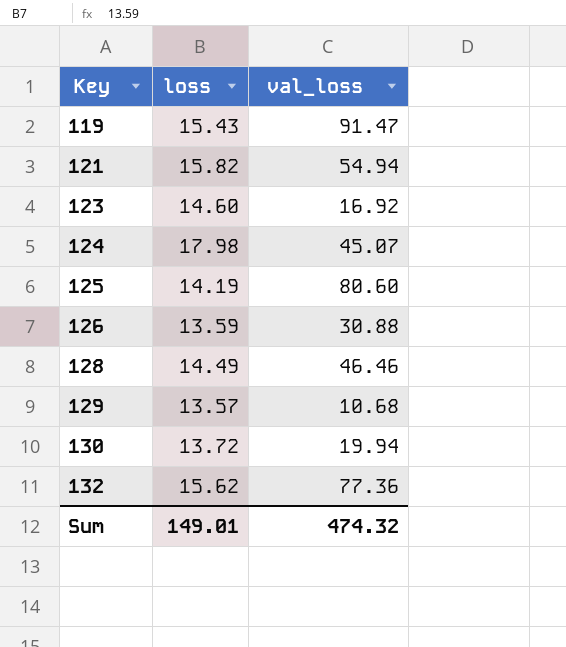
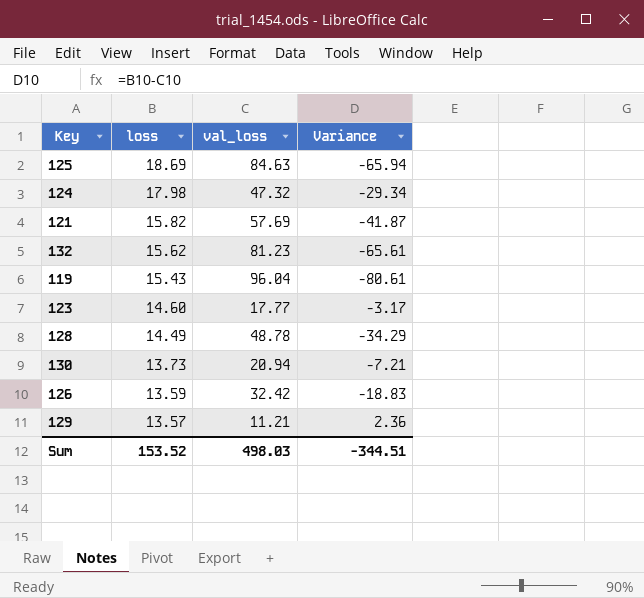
row order: Key ascending -> loss descending
column Variance | formula: none -> [loss] - [val_loss]
125 | loss: 14.19 -> 18.69
125 | val_loss: 80.60 -> 84.63
124 | val_loss: 45.07 -> 47.32
121 | val_loss: 54.94 -> 57.69
132 | val_loss: 77.36 -> 81.23
119 | val_loss: 91.47 -> 96.04
123 | val_loss: 16.92 -> 17.77
128 | val_loss: 46.46 -> 48.78
130 | loss: 13.72 -> 13.73
130 | val_loss: 19.94 -> 20.94
126 | val_loss: 30.88 -> 32.42
129 | val_loss: 10.68 -> 11.21
Sum | loss: 149.01 -> 153.52
Sum | val_loss: 474.32 -> 498.03

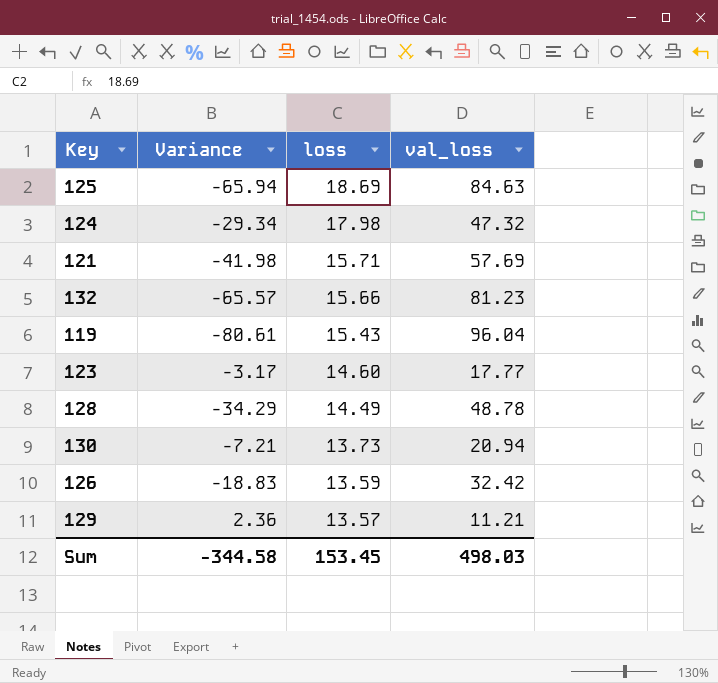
column Variance | position: 4 -> 2
121 | Variance: -41.87 -> -41.98
121 | loss: 15.82 -> 15.71
132 | Variance: -65.61 -> -65.57
132 | loss: 15.62 -> 15.66
Sum | Variance: -344.51 -> -344.58
Sum | loss: 153.52 -> 153.45

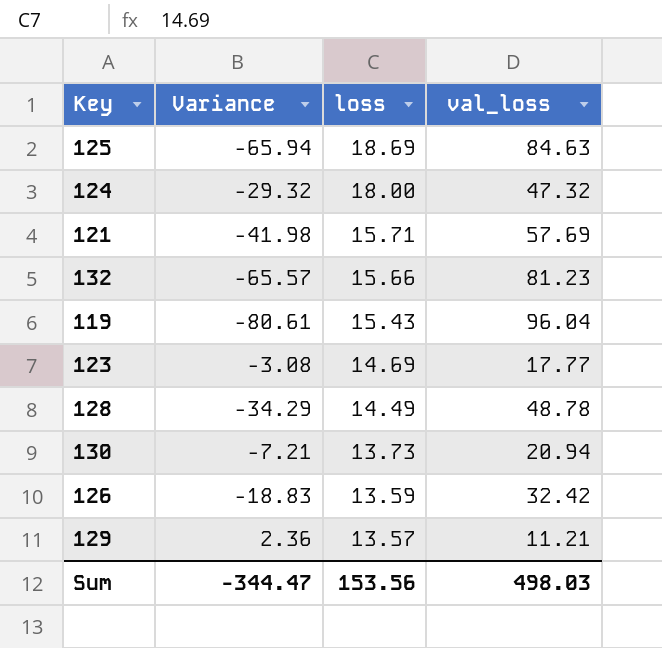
124 | Variance: -29.34 -> -29.32
124 | loss: 17.98 -> 18.00
123 | Variance: -3.17 -> -3.08
123 | loss: 14.60 -> 14.69
Sum | Variance: -344.58 -> -344.47
Sum | loss: 153.45 -> 153.56

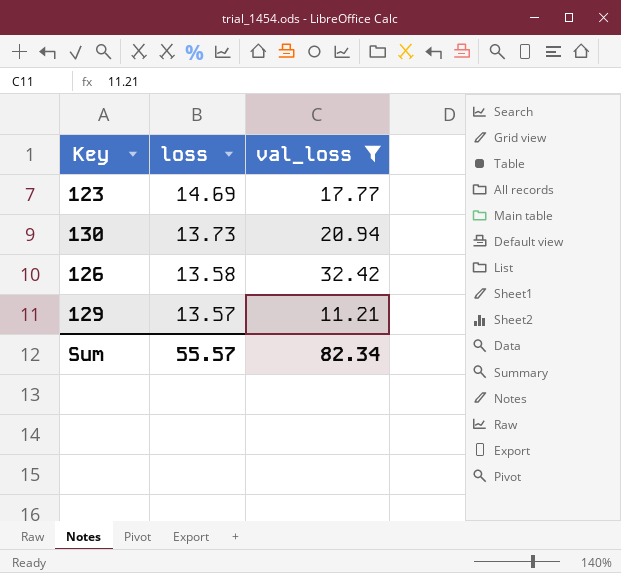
filter: none -> val_loss <= 32.42
column Variance | formula: [loss] - [val_loss] -> none
126 | loss: 13.59 -> 13.58
Sum | loss: 153.56 -> 55.57
Sum | val_loss: 498.03 -> 82.34

